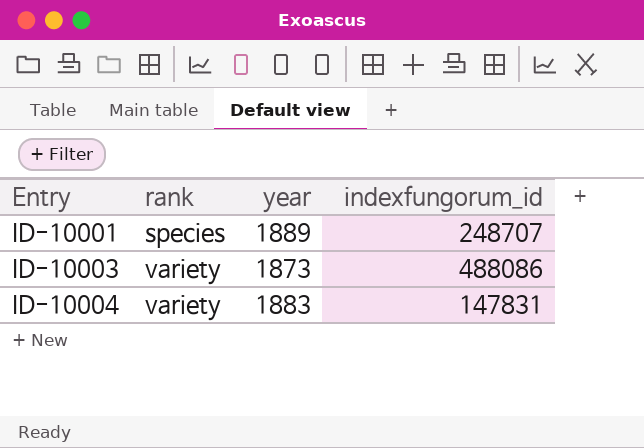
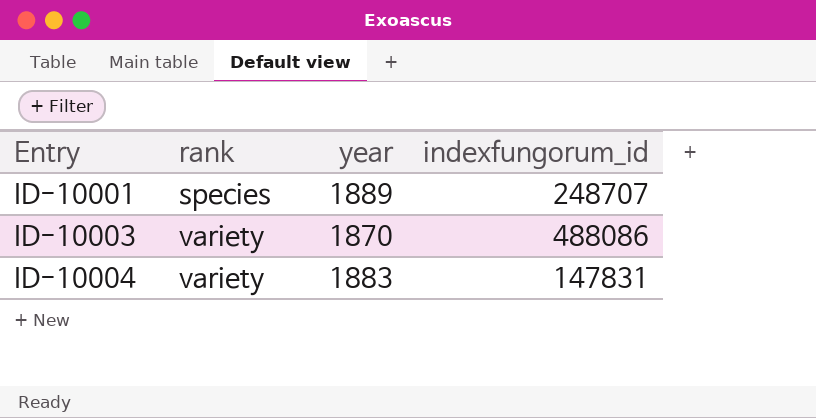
ID-10003 | year: 1873 -> 1870

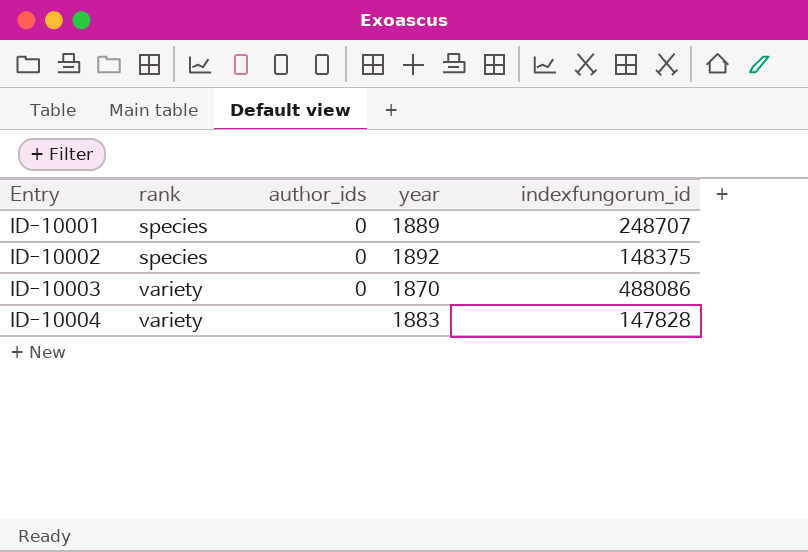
column author_ids | position: none -> 3
row ID-10002: none -> species | 0 | 1892 | 148375
ID-10004 | indexfungorum_id: 147831 -> 147828

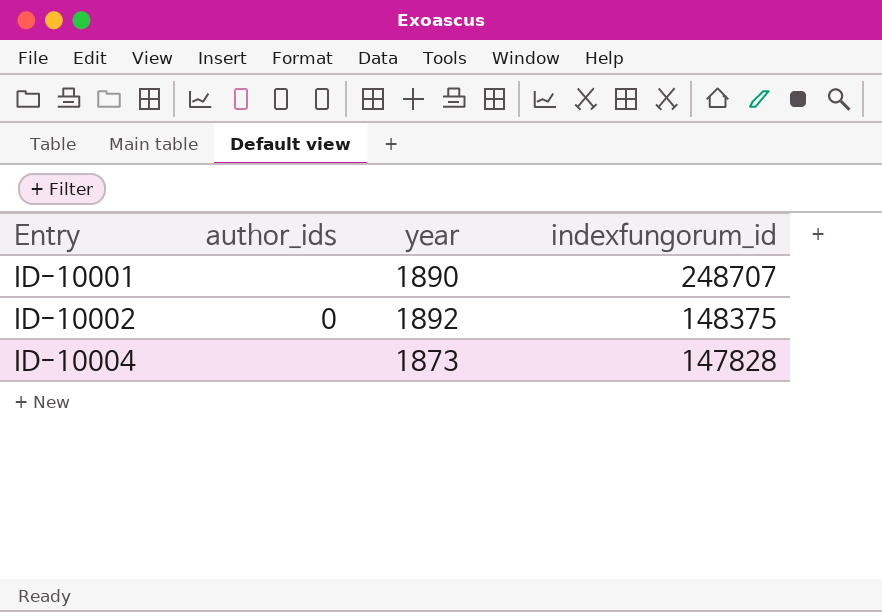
column rank | position: 2 -> none
row ID-10003: variety | 0 | 1870 | 488086 -> none
ID-10001 | author_ids: 0 -> none
ID-10001 | year: 1889 -> 1890
ID-10004 | year: 1883 -> 1873

